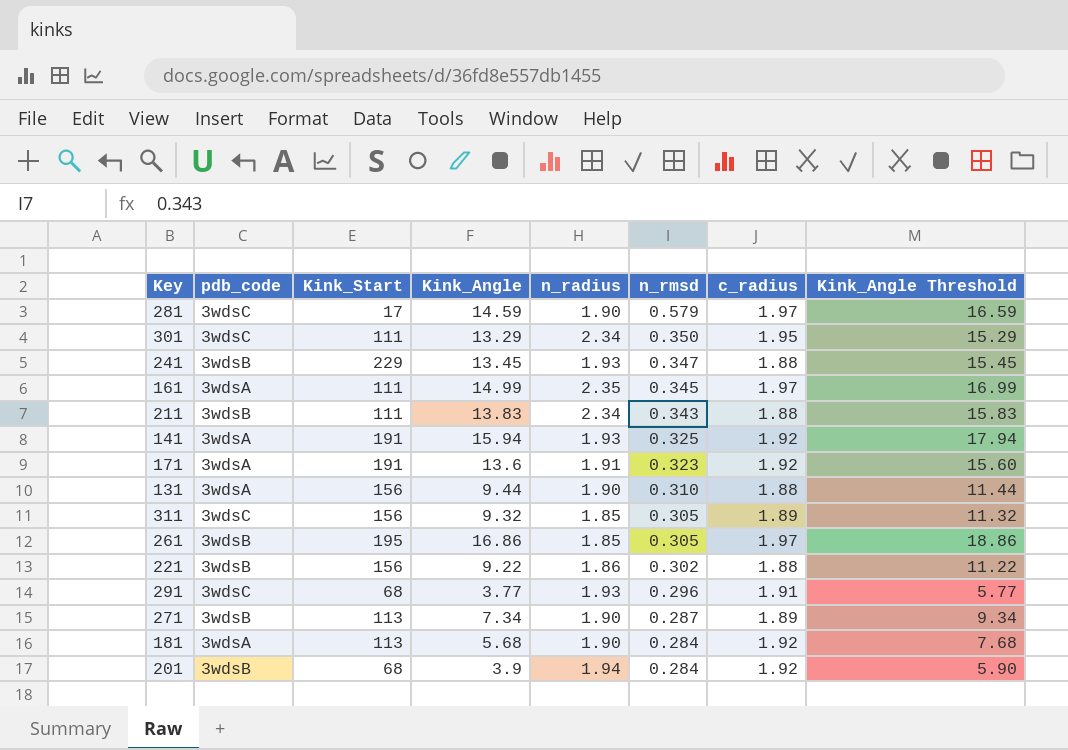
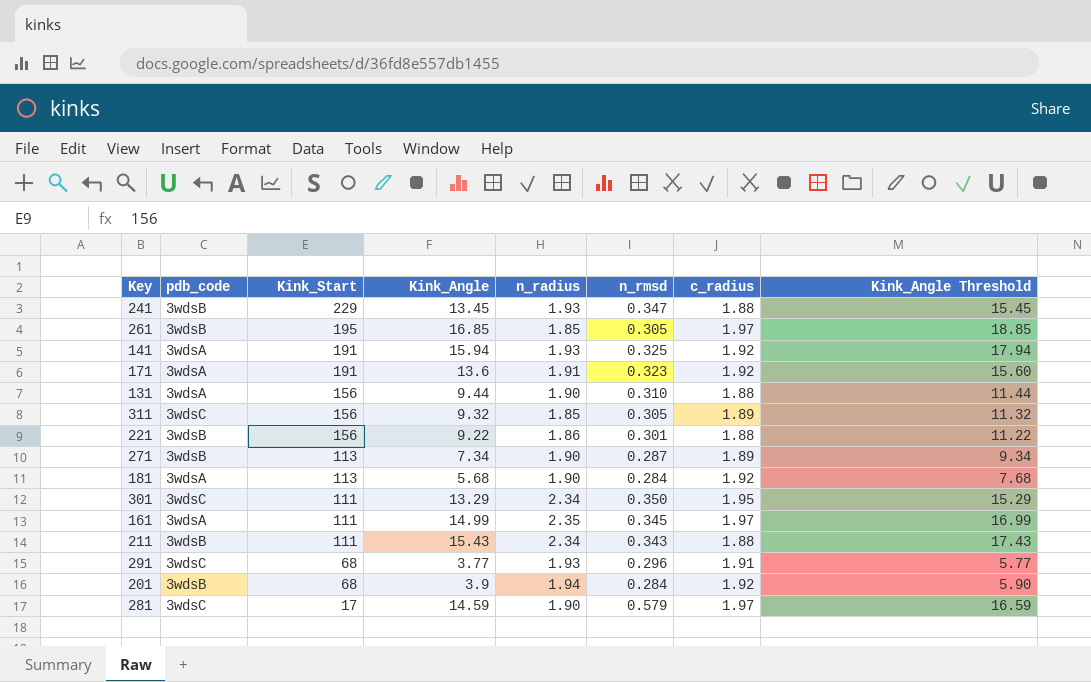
row order: n_rmsd descending -> Kink_Start descending
261 | Kink_Angle: 16.86 -> 16.85
261 | Kink_Angle Threshold: 18.86 -> 18.85
221 | n_rmsd: 0.302 -> 0.301
211 | Kink_Angle: 13.83 -> 15.43
211 | Kink_Angle Threshold: 15.83 -> 17.43

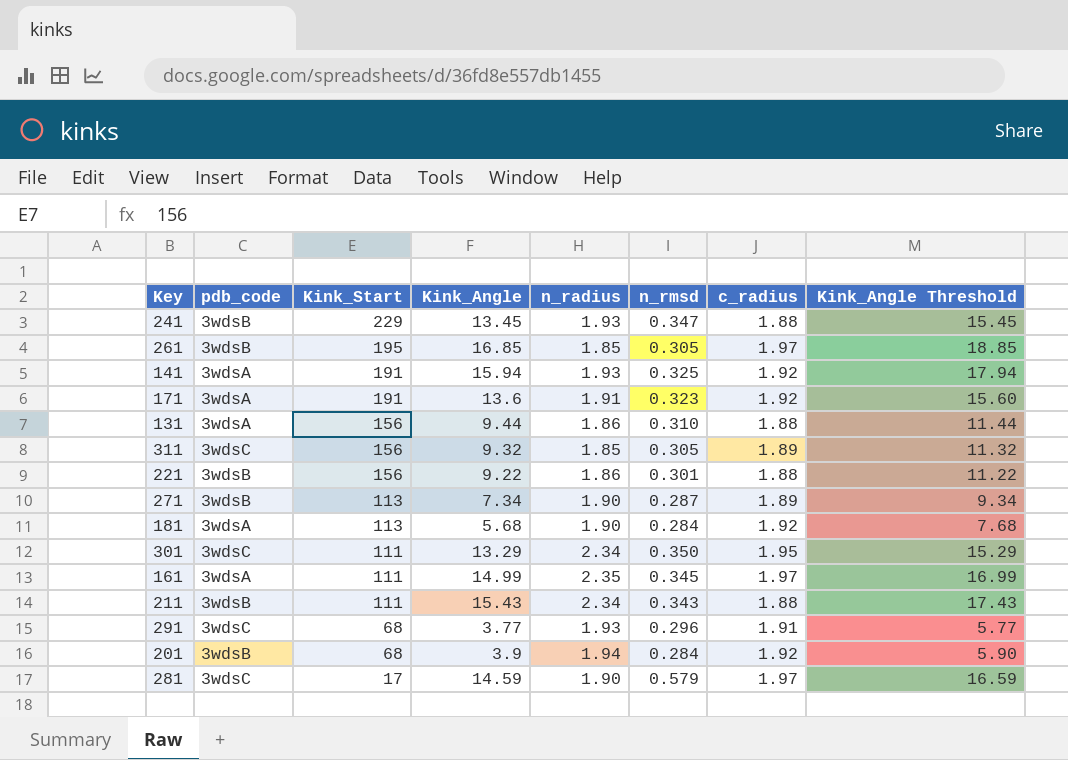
131 | n_radius: 1.90 -> 1.86

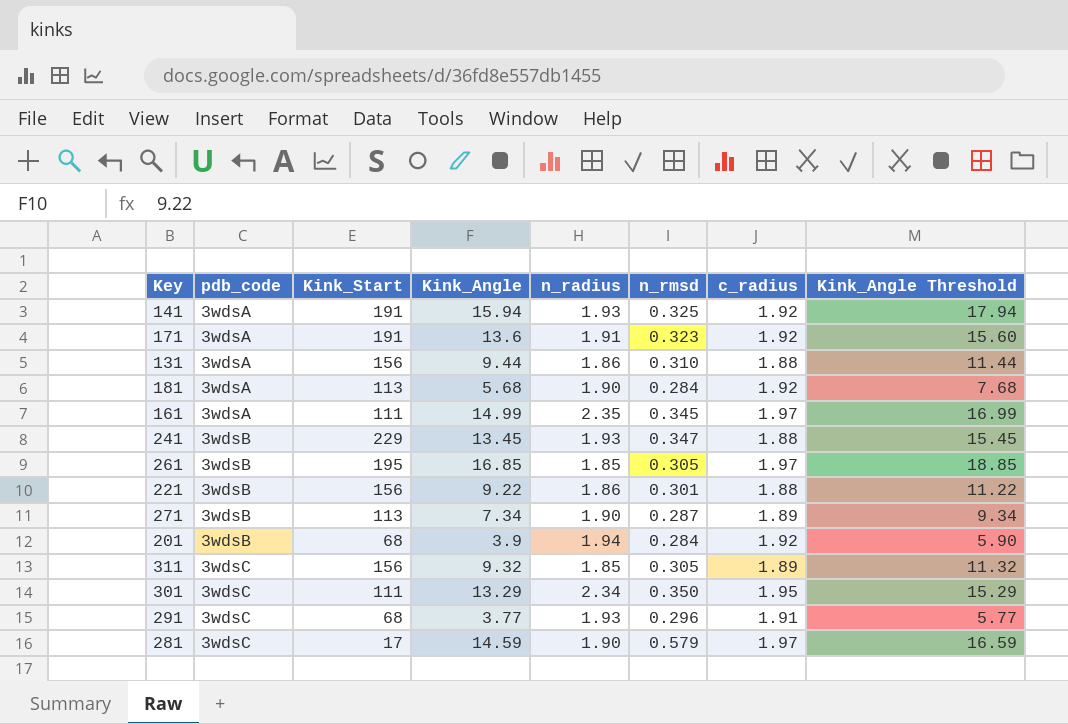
row order: Kink_Start descending -> pdb_code ascending
row 211: 3wdsB | 111 | 15.43 | 2.34 | 0.343 | 1.88 | 17.43 -> none

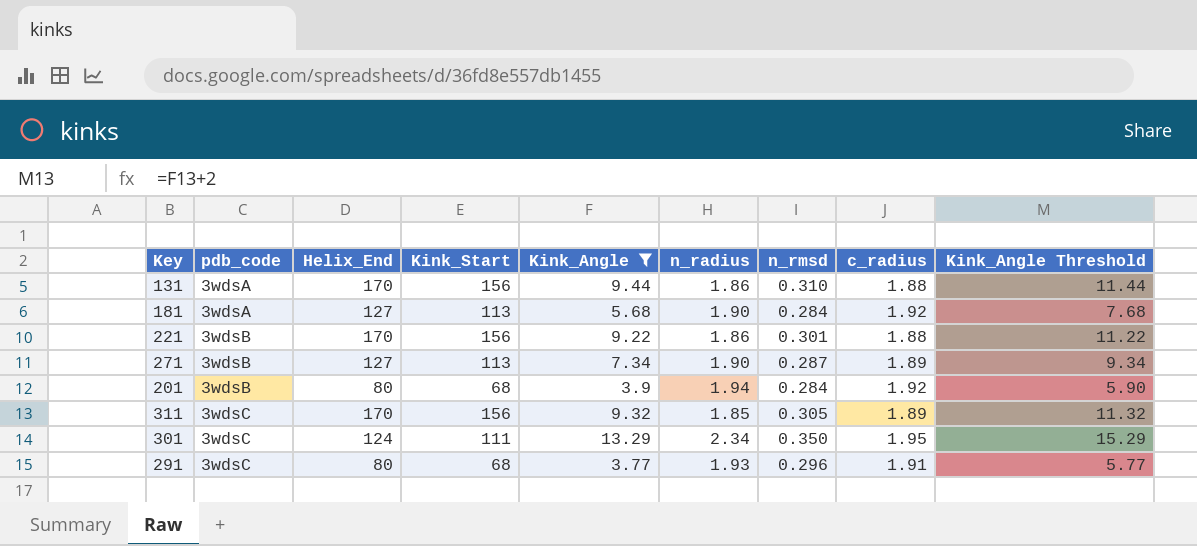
filter: none -> Kink_Angle <= 13.29
column Helix_End | position: none -> 3

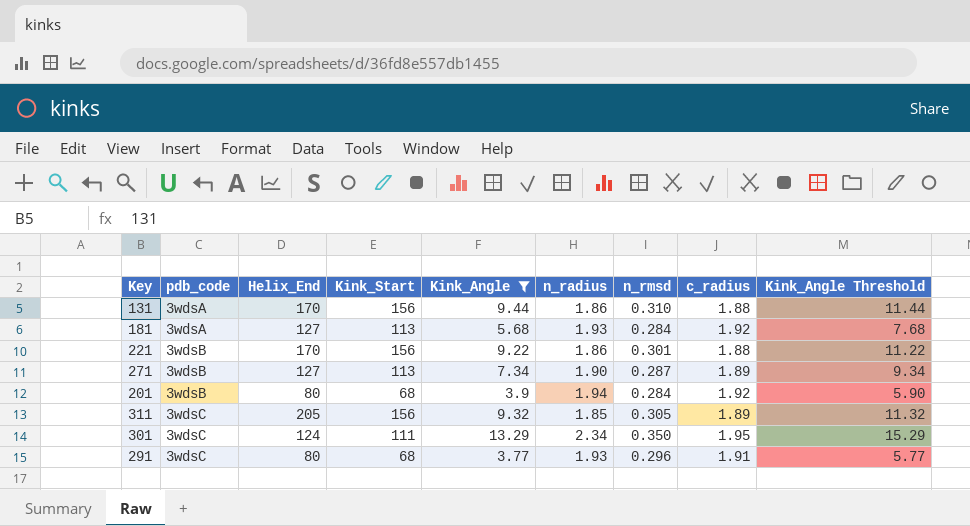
181 | n_radius: 1.90 -> 1.93
311 | Helix_End: 170 -> 205

